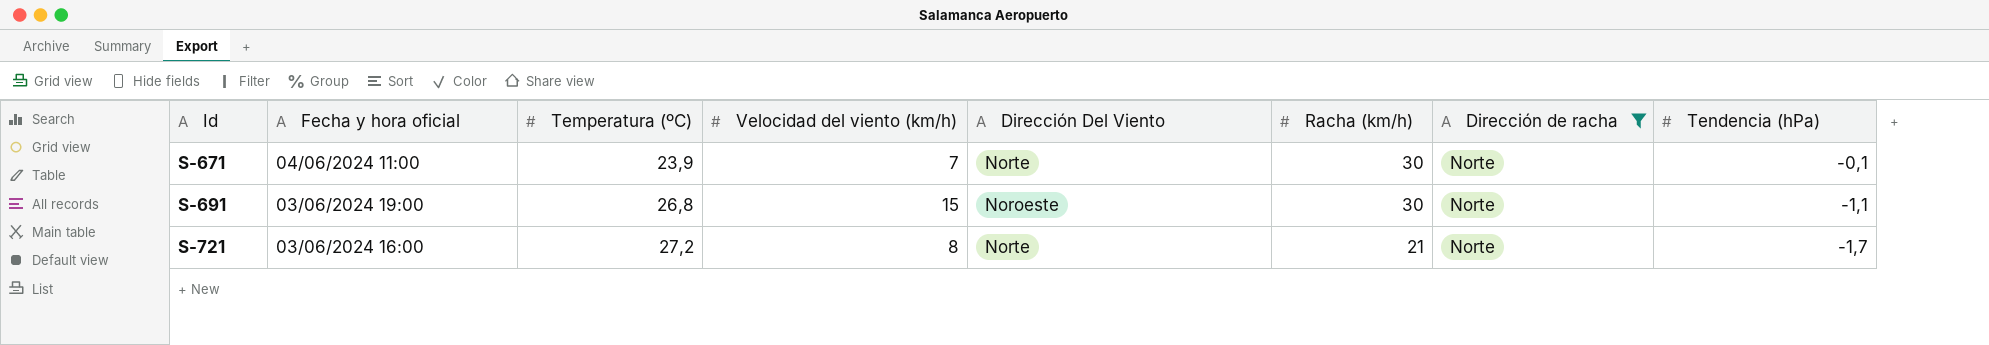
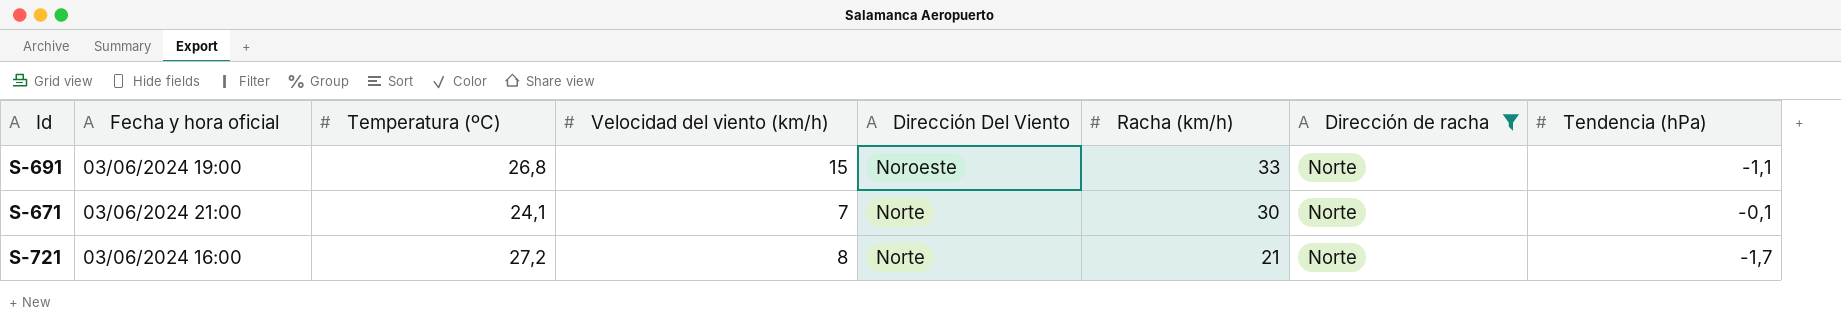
row order: Id ascending -> Dirección Del Viento ascending
S-691 | Racha (km/h): 30 -> 33
S-671 | Fecha y hora oficial: 04/06/2024 11:00 -> 03/06/2024 21:00
S-671 | Temperatura (ºC): 23,9 -> 24,1

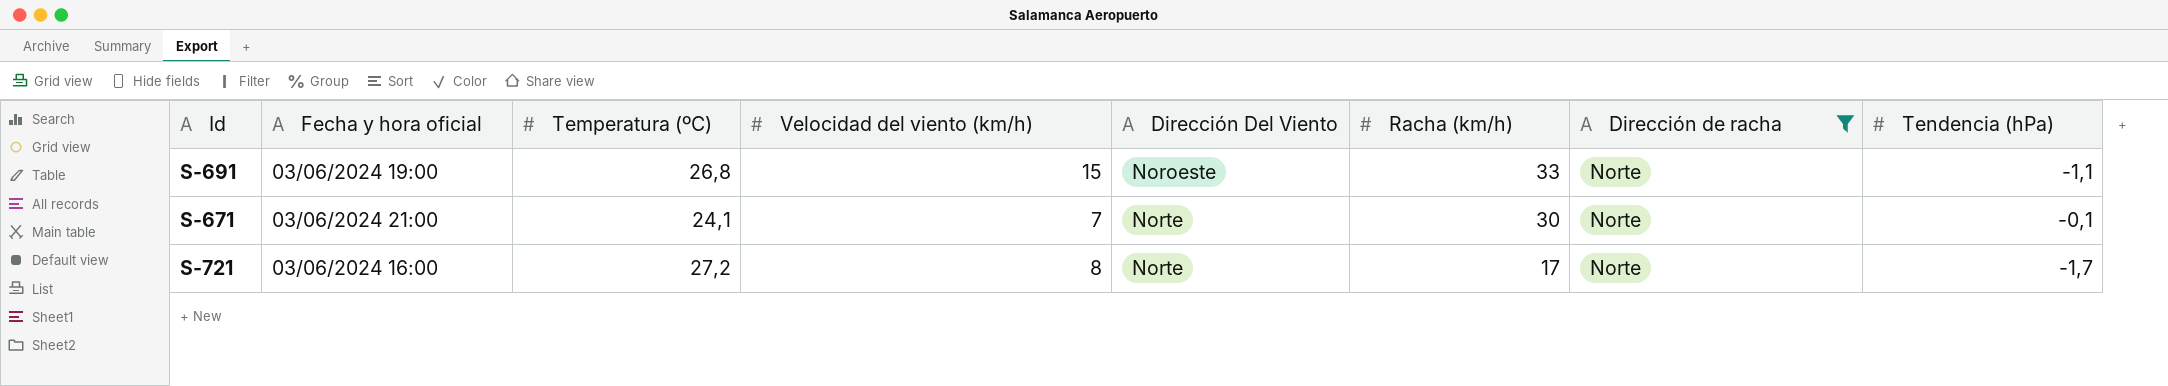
S-721 | Racha (km/h): 21 -> 17

